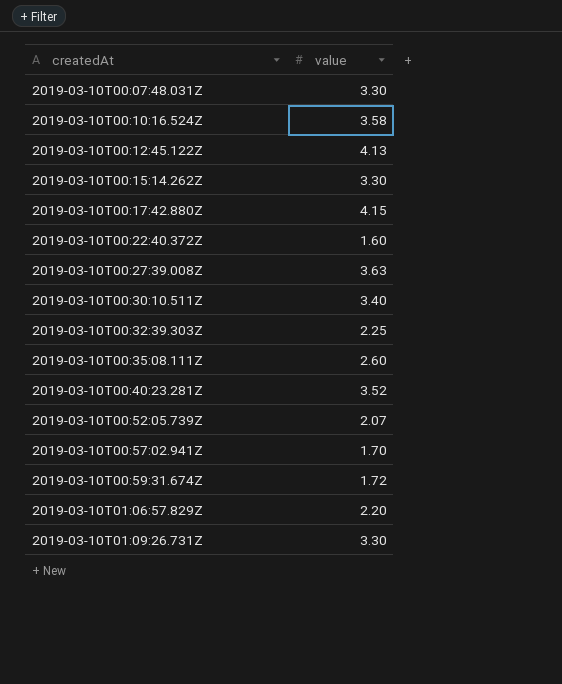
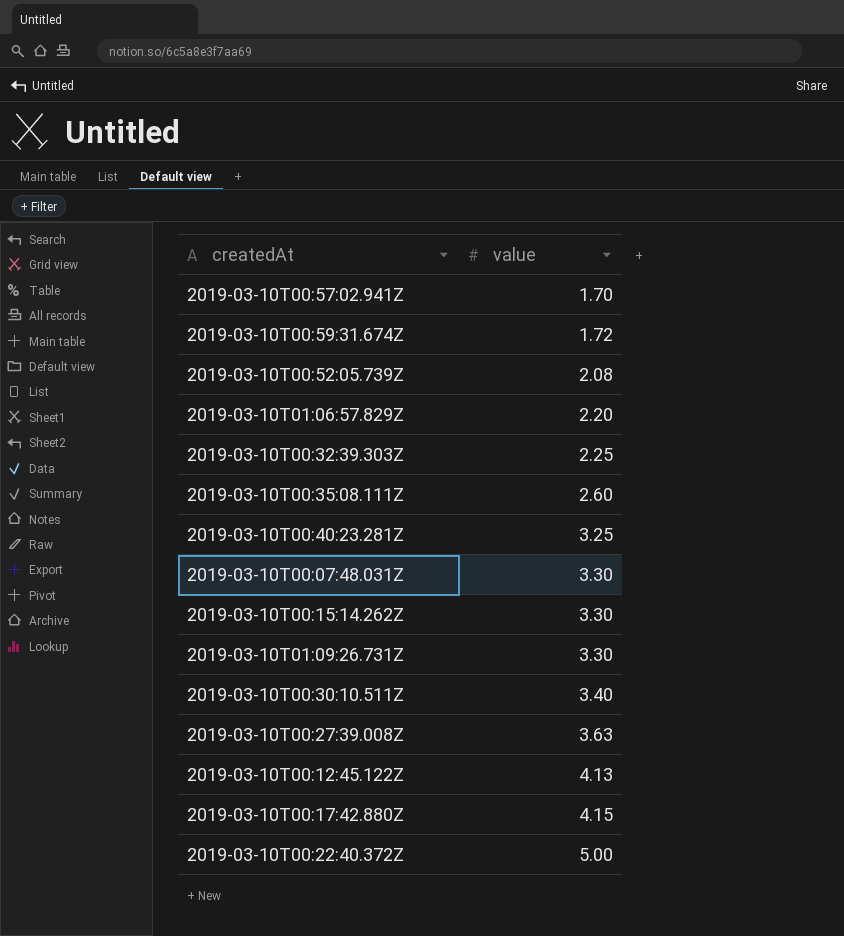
row order: createdAt ascending -> value ascending
row 2019-03-10T00:10:16.524Z: 3.58 -> none
2019-03-10T00:52:05.739Z | value: 2.07 -> 2.08
2019-03-10T00:40:23.281Z | value: 3.52 -> 3.25
2019-03-10T00:22:40.372Z | value: 1.60 -> 5.00

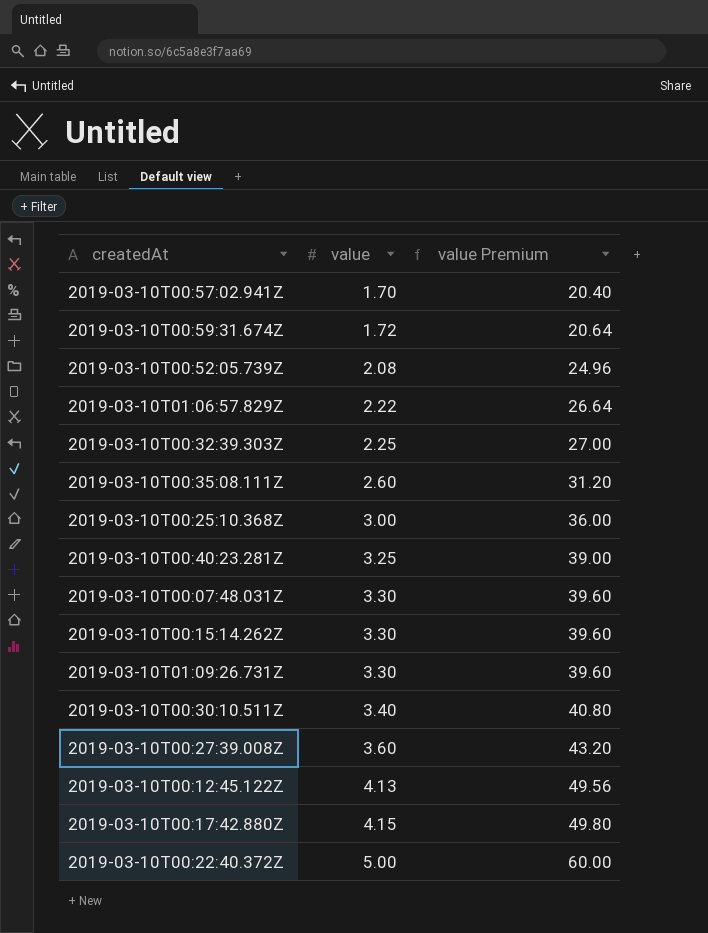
column value Premium | formula: none -> [value] * 12
2019-03-10T01:06:57.829Z | value: 2.20 -> 2.22
row 2019-03-10T00:25:10.368Z: none -> 3.00 | 36.00
2019-03-10T00:27:39.008Z | value: 3.63 -> 3.60

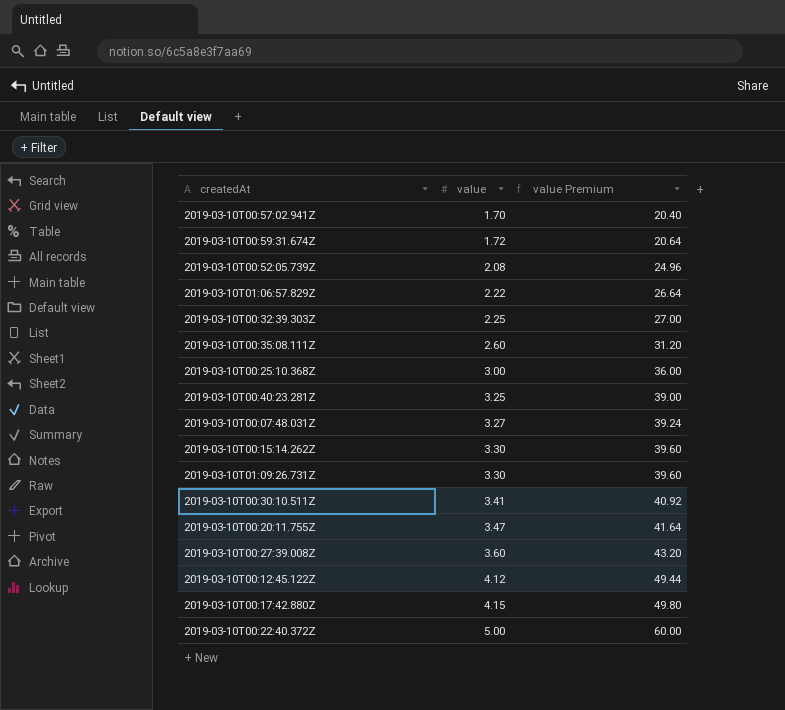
2019-03-10T00:07:48.031Z | value: 3.30 -> 3.27
2019-03-10T00:07:48.031Z | value Premium: 39.60 -> 39.24
2019-03-10T00:30:10.511Z | value: 3.40 -> 3.41
2019-03-10T00:30:10.511Z | value Premium: 40.80 -> 40.92
row 2019-03-10T00:20:11.755Z: none -> 3.47 | 41.64
2019-03-10T00:12:45.122Z | value: 4.13 -> 4.12
2019-03-10T00:12:45.122Z | value Premium: 49.56 -> 49.44

